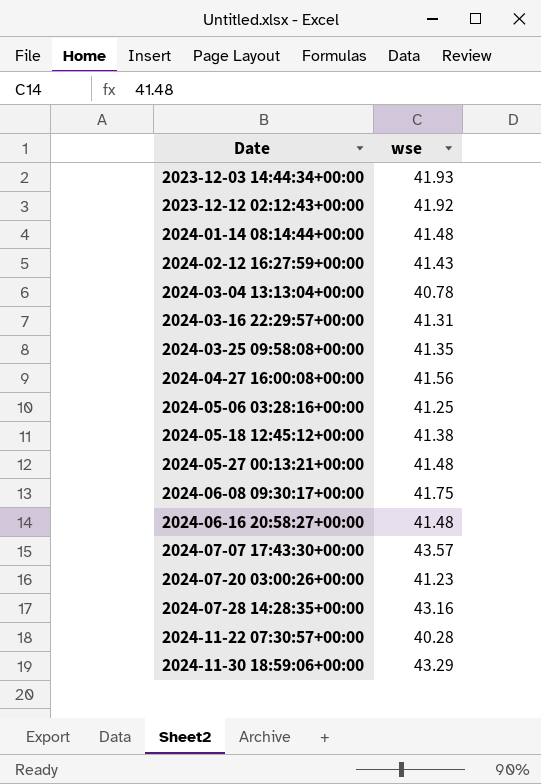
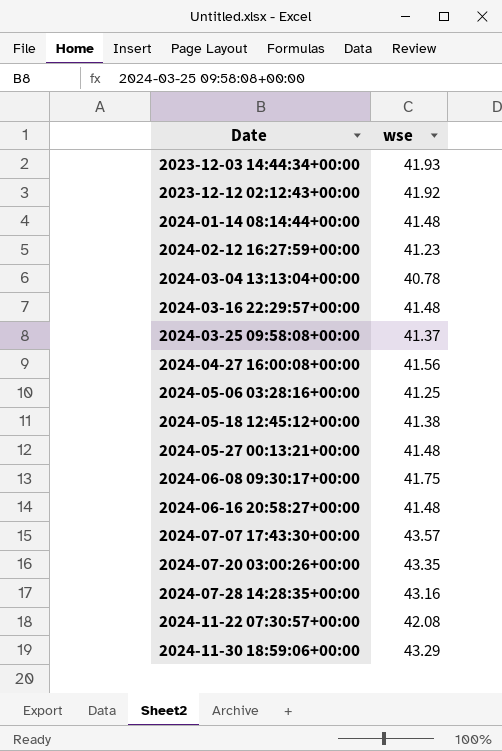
2024-02-12 16:27:59+00:00 | wse: 41.43 -> 41.23
2024-03-16 22:29:57+00:00 | wse: 41.31 -> 41.48
2024-03-25 09:58:08+00:00 | wse: 41.35 -> 41.37
2024-07-20 03:00:26+00:00 | wse: 41.23 -> 43.35
2024-11-22 07:30:57+00:00 | wse: 40.28 -> 42.08

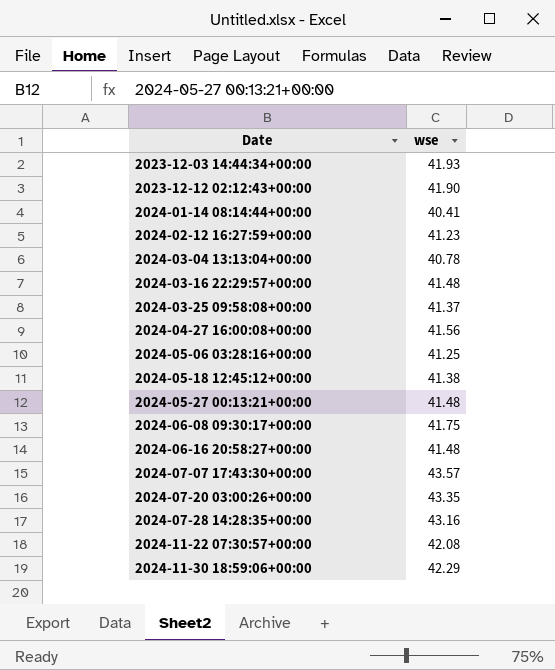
2023-12-12 02:12:43+00:00 | wse: 41.92 -> 41.90
2024-01-14 08:14:44+00:00 | wse: 41.48 -> 40.41
2024-11-30 18:59:06+00:00 | wse: 43.29 -> 42.29

